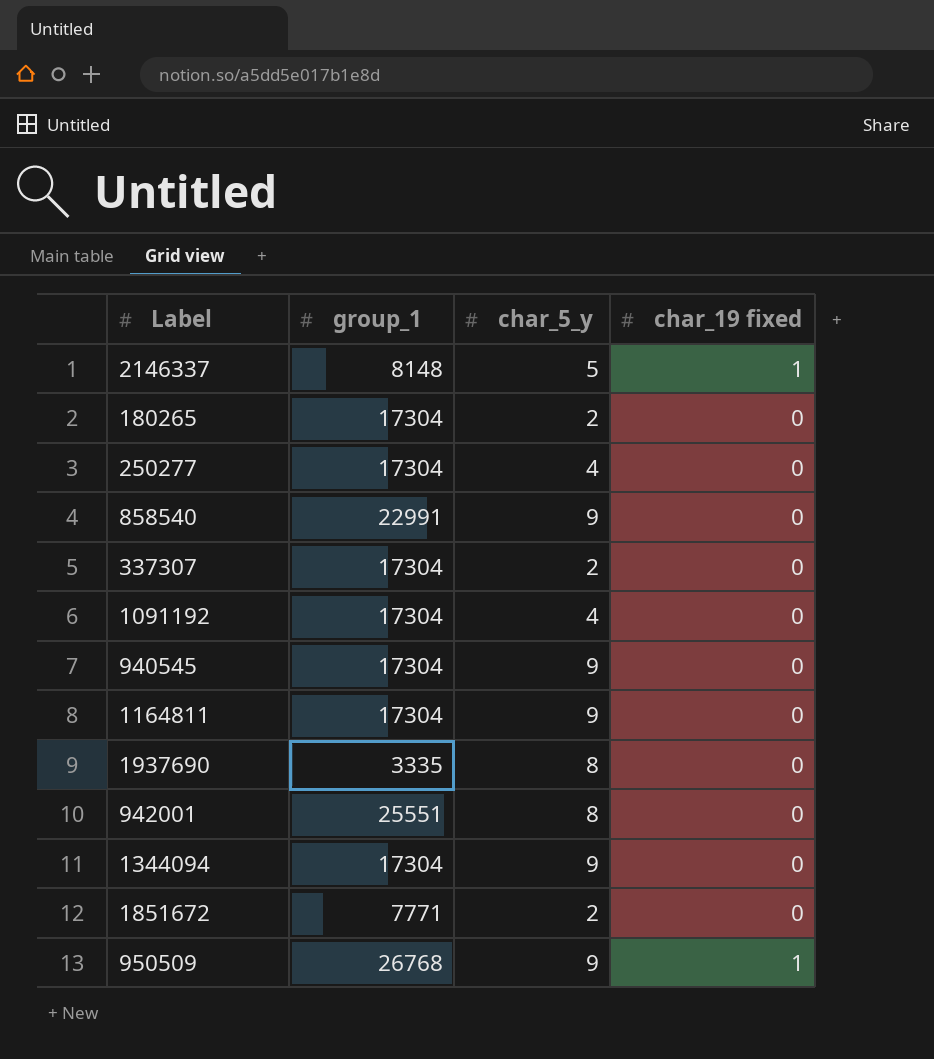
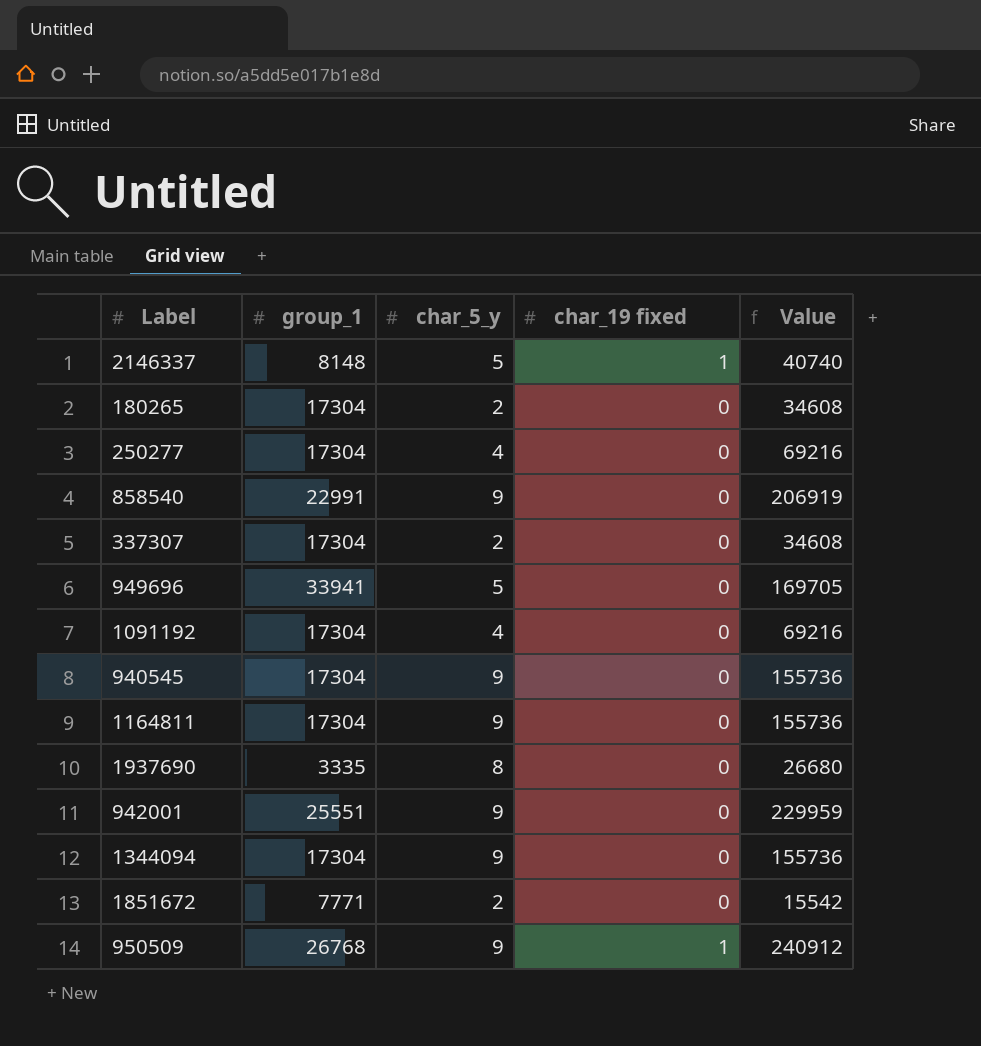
column Value | formula: none -> [group_1] * [char_5_y]
row 949696: none -> 33941 | 5 | 0 | 169705
942001 | char_5_y: 8 -> 9

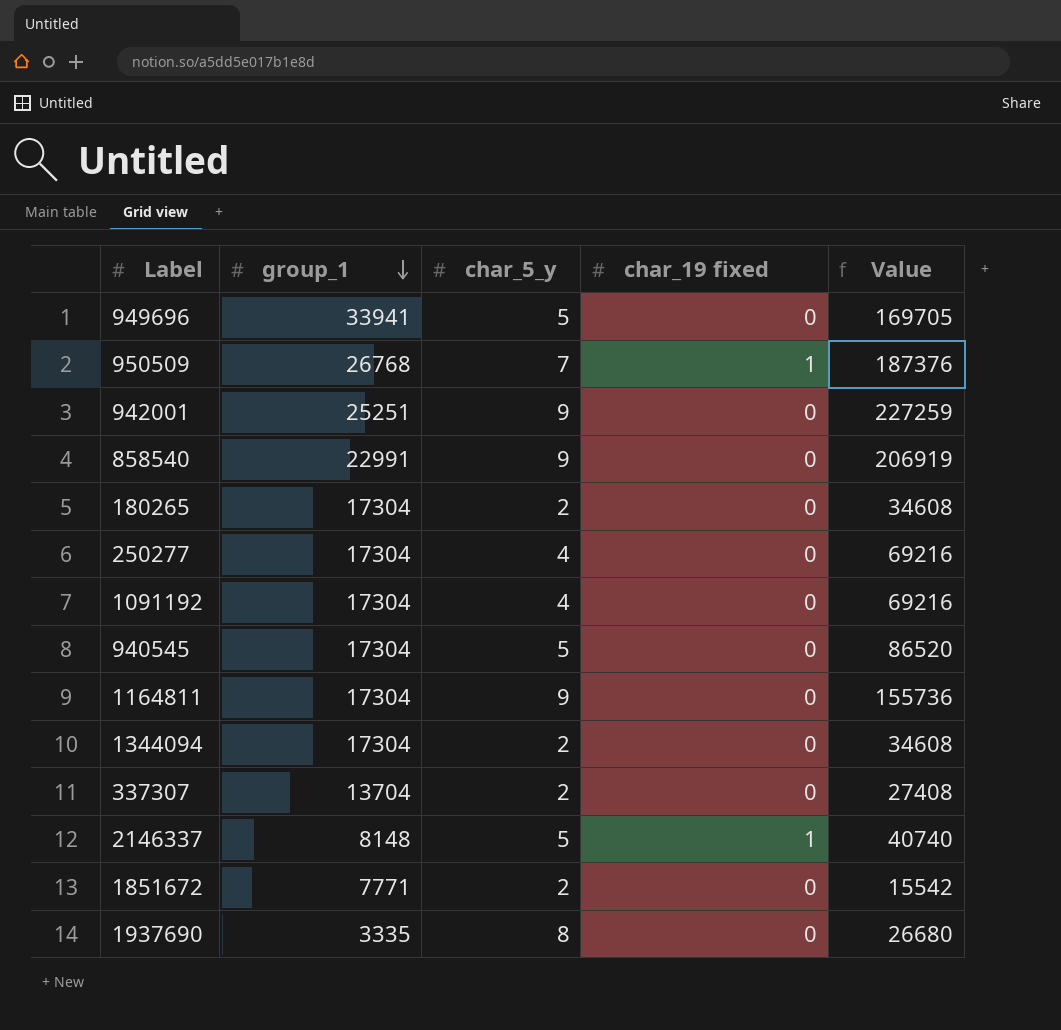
row order: none -> group_1 descending
950509 | char_5_y: 9 -> 7
950509 | Value: 240912 -> 187376
942001 | group_1: 25551 -> 25251
942001 | Value: 229959 -> 227259
940545 | char_5_y: 9 -> 5
940545 | Value: 155736 -> 86520
1344094 | char_5_y: 9 -> 2
1344094 | Value: 155736 -> 34608
337307 | group_1: 17304 -> 13704
337307 | Value: 34608 -> 27408

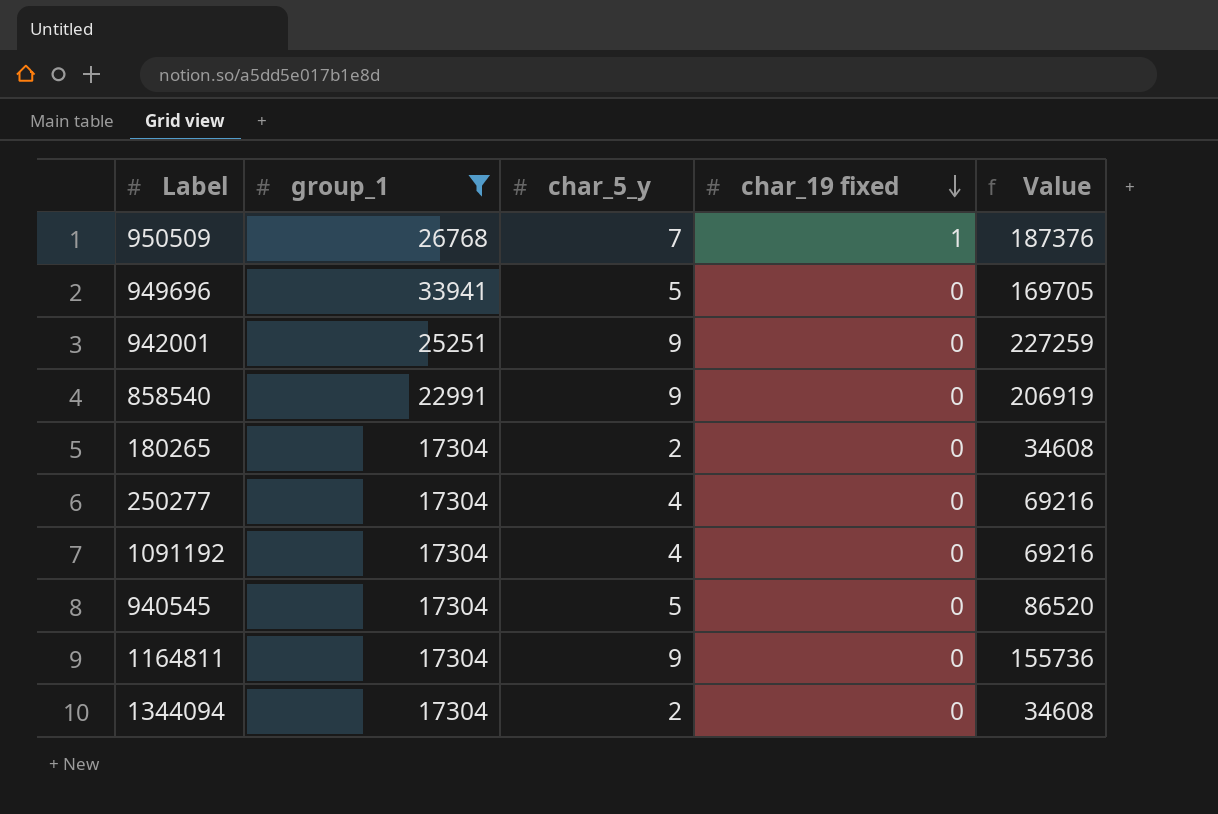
filter: none -> group_1 >= 17304
row order: group_1 descending -> char_19 fixed descending

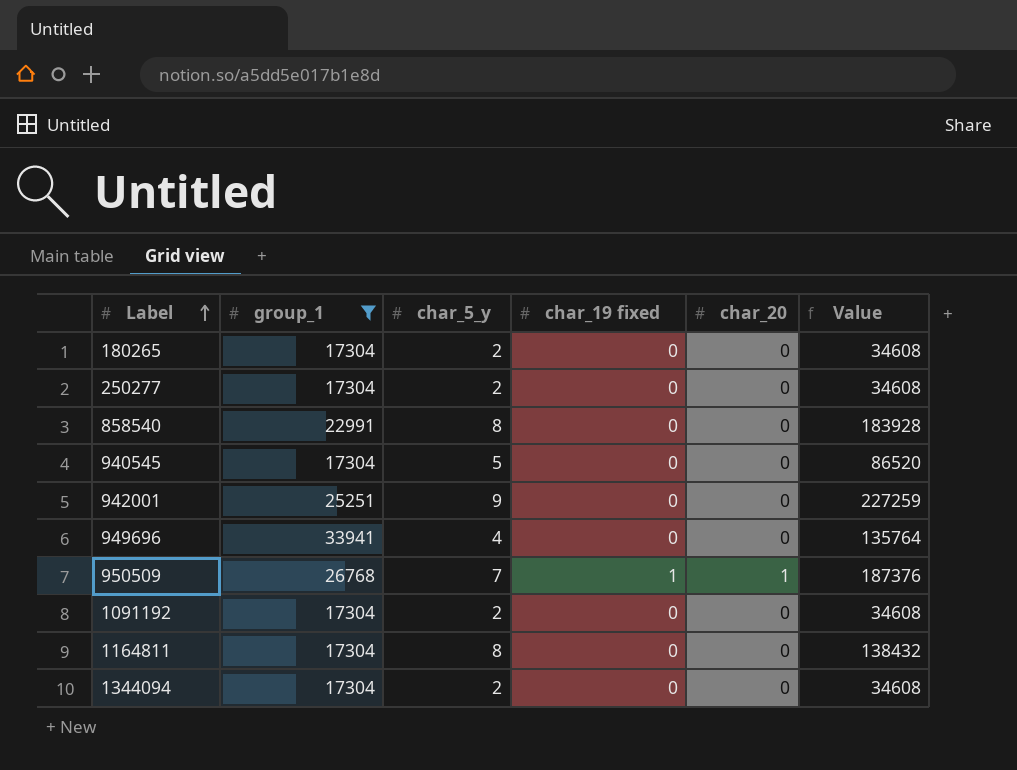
row order: char_19 fixed descending -> Label ascending
column char_20 | position: none -> 5
250277 | char_5_y: 4 -> 2
250277 | Value: 69216 -> 34608
858540 | char_5_y: 9 -> 8
858540 | Value: 206919 -> 183928
949696 | char_5_y: 5 -> 4
949696 | Value: 169705 -> 135764
1091192 | char_5_y: 4 -> 2
1091192 | Value: 69216 -> 34608
1164811 | char_5_y: 9 -> 8
1164811 | Value: 155736 -> 138432

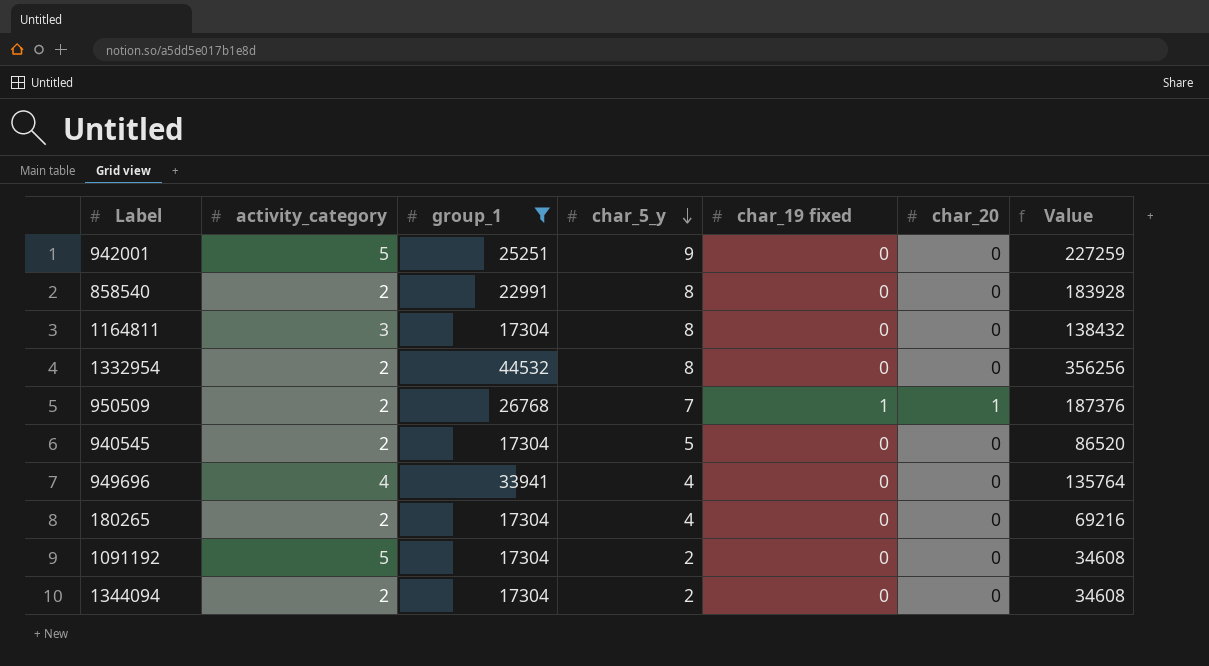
row order: Label ascending -> char_5_y descending
column activity_category | position: none -> 2
row 250277: 17304 | 2 | 0 | 0 | 34608 -> none
row 1332954: none -> 2 | 44532 | 8 | 0 | 0 | 356256
180265 | char_5_y: 2 -> 4
180265 | Value: 34608 -> 69216

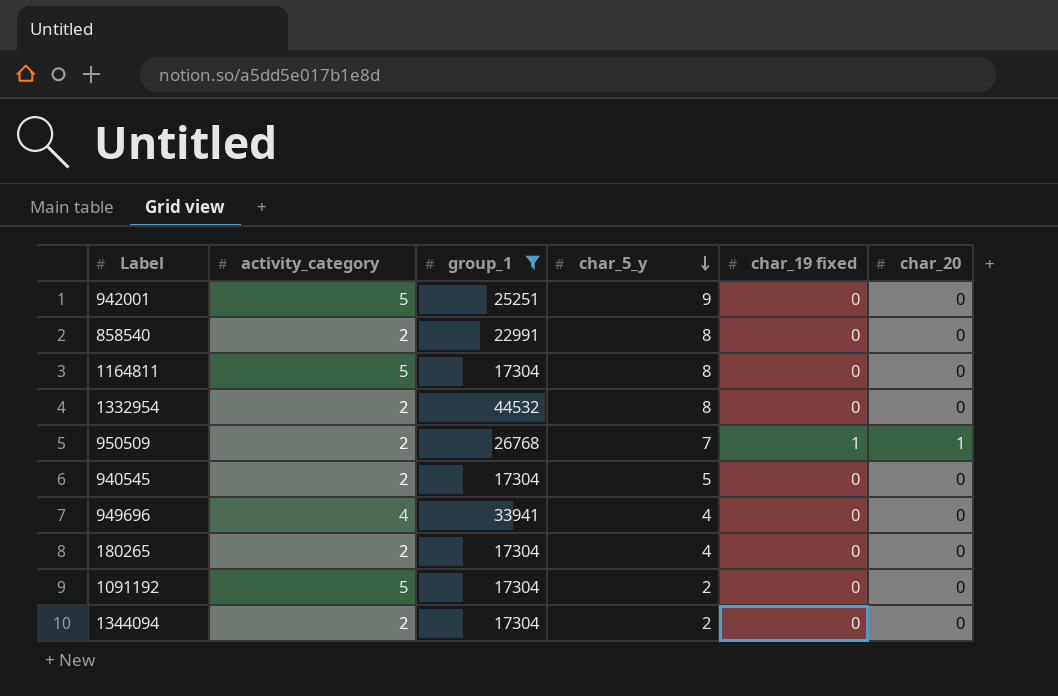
column Value | formula: [group_1] * [char_5_y] -> none
1164811 | activity_category: 3 -> 5

